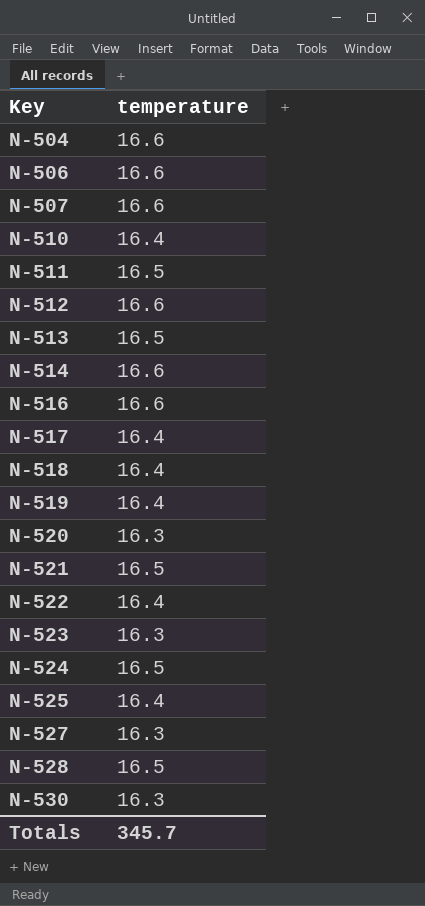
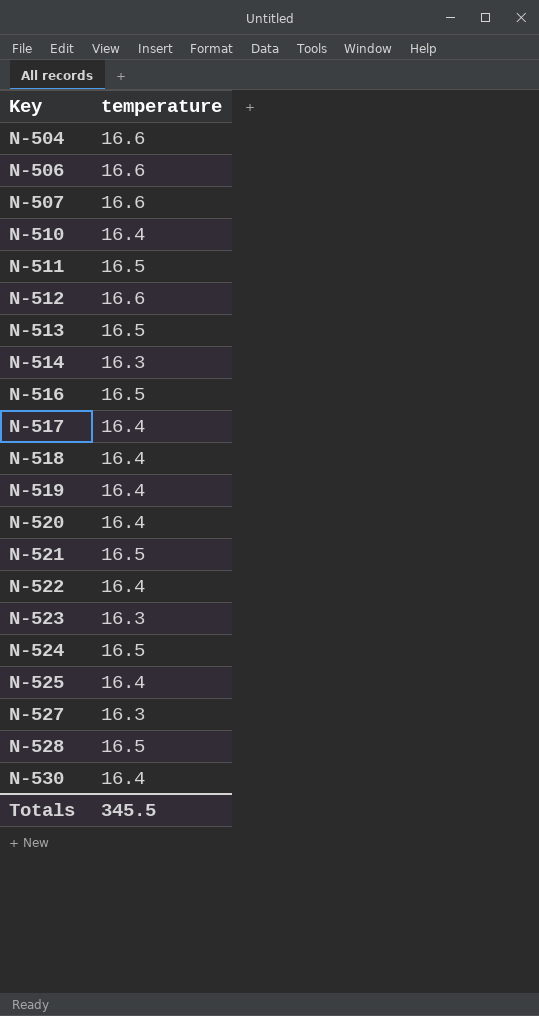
N-514 | temperature: 16.6 -> 16.3
N-516 | temperature: 16.6 -> 16.5
N-520 | temperature: 16.3 -> 16.4
N-530 | temperature: 16.3 -> 16.4
Totals | temperature: 345.7 -> 345.5

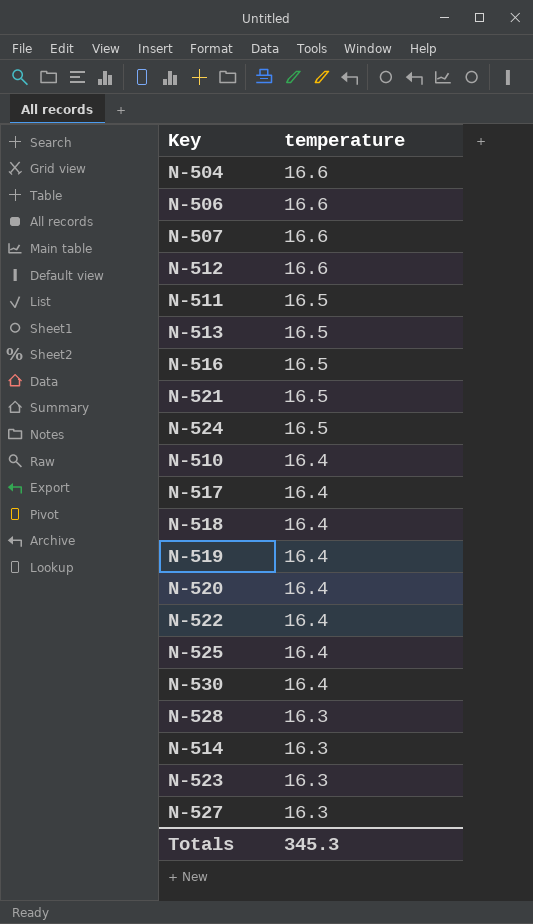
row order: Key ascending -> temperature descending
N-528 | temperature: 16.5 -> 16.3
Totals | temperature: 345.5 -> 345.3

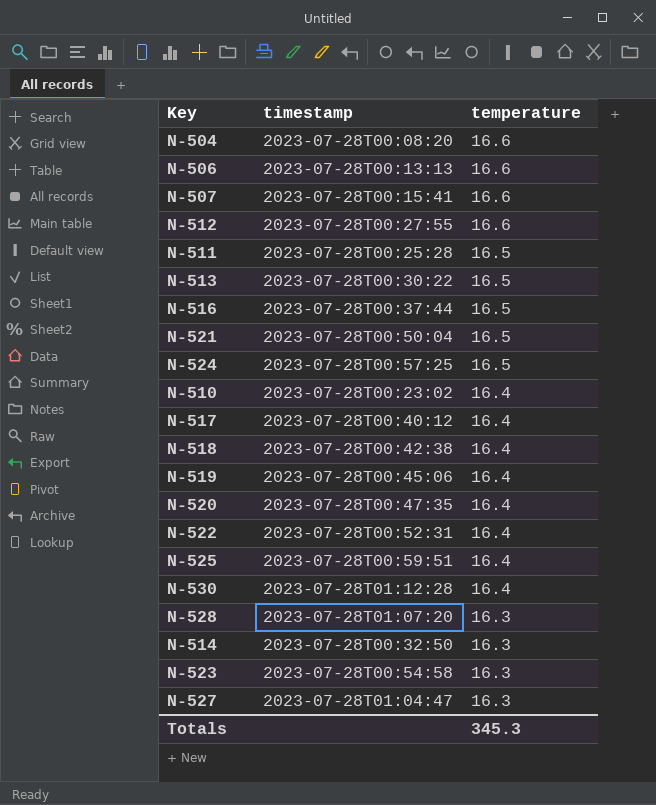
column timestamp | position: none -> 2

